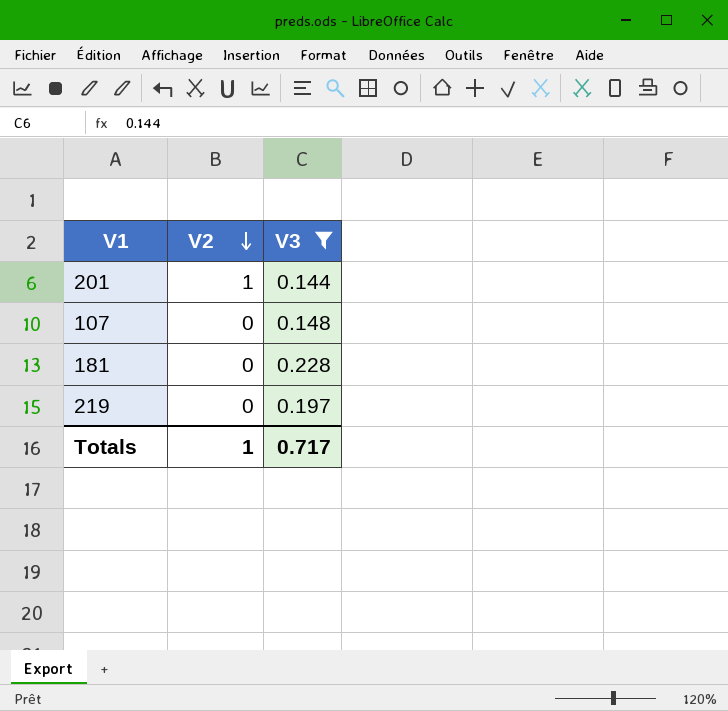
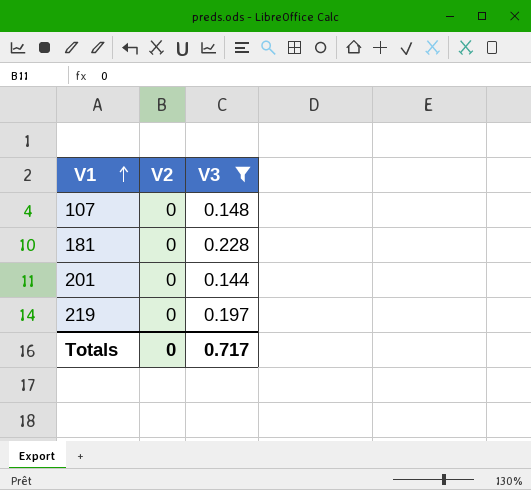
row order: V2 descending -> V1 ascending
201 | V2: 1 -> 0
Totals | V2: 1 -> 0

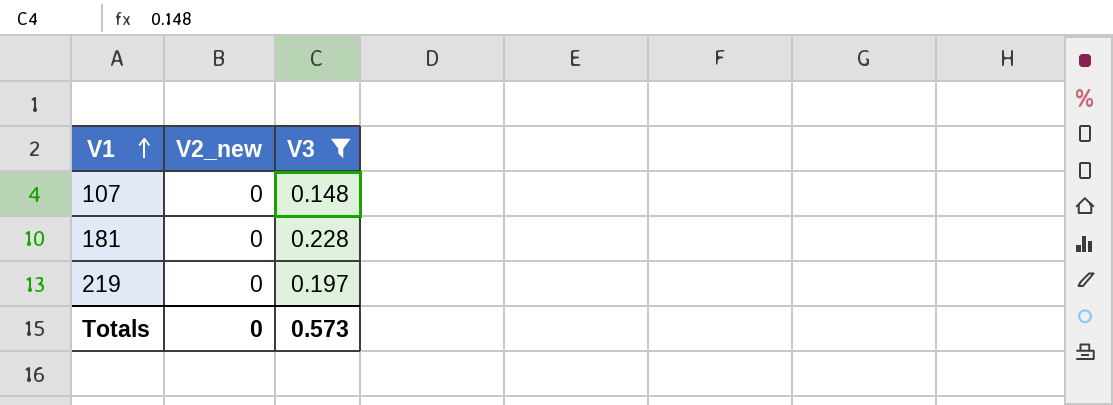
column name: V2 -> V2_new
row 201: 0 | 0.144 -> none
Totals | V3: 0.717 -> 0.573

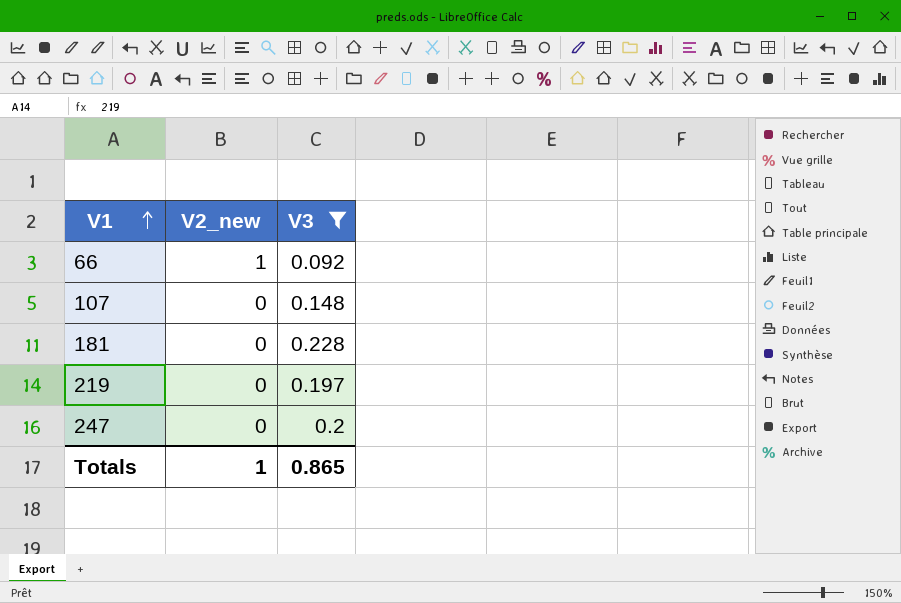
row 66: none -> 1 | 0.092
row 247: none -> 0 | 0.2
Totals | V2_new: 0 -> 1
Totals | V3: 0.573 -> 0.865

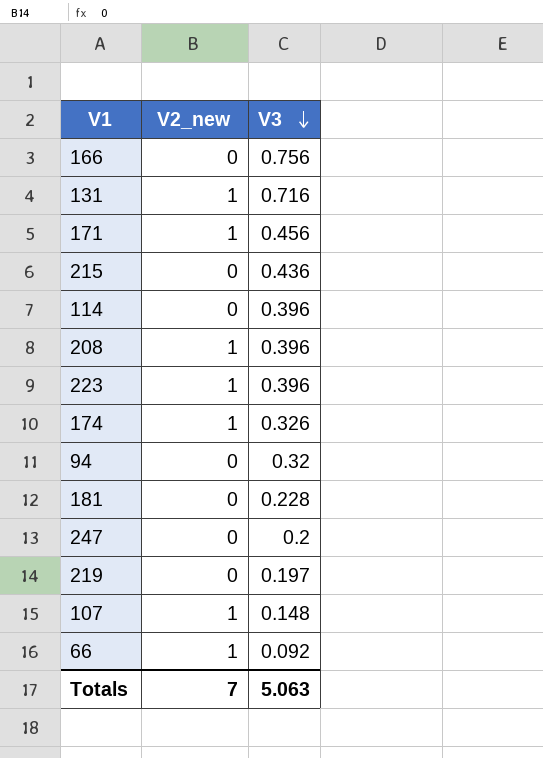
filter: V3 <= 0.228 -> none
row order: V1 ascending -> V3 descending
107 | V2_new: 0 -> 1
Totals | V2_new: 1 -> 7
Totals | V3: 0.865 -> 5.063

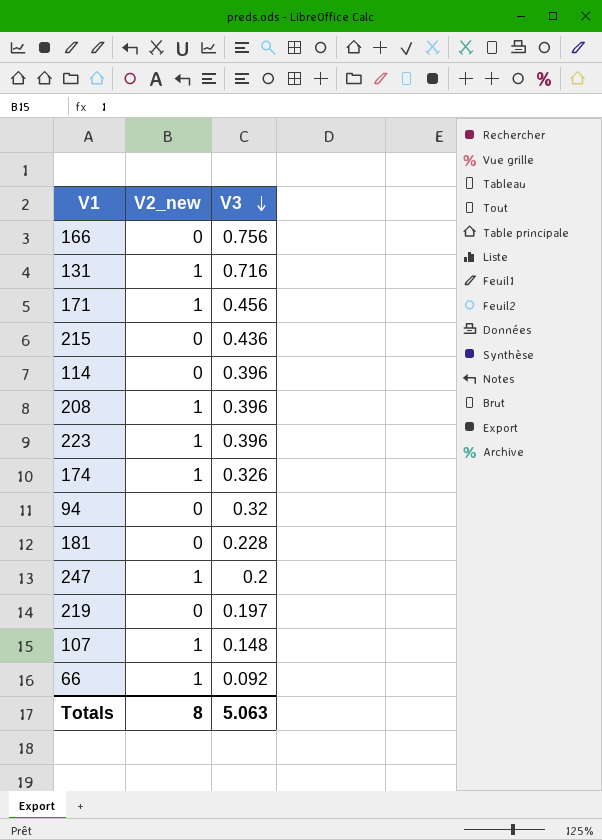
247 | V2_new: 0 -> 1
Totals | V2_new: 7 -> 8

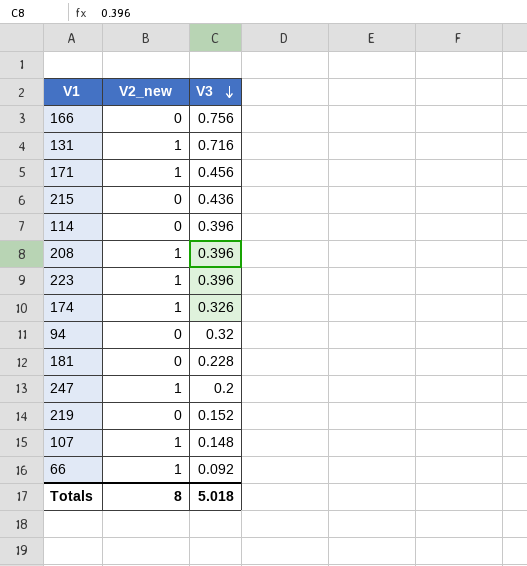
219 | V3: 0.197 -> 0.152
Totals | V3: 5.063 -> 5.018

